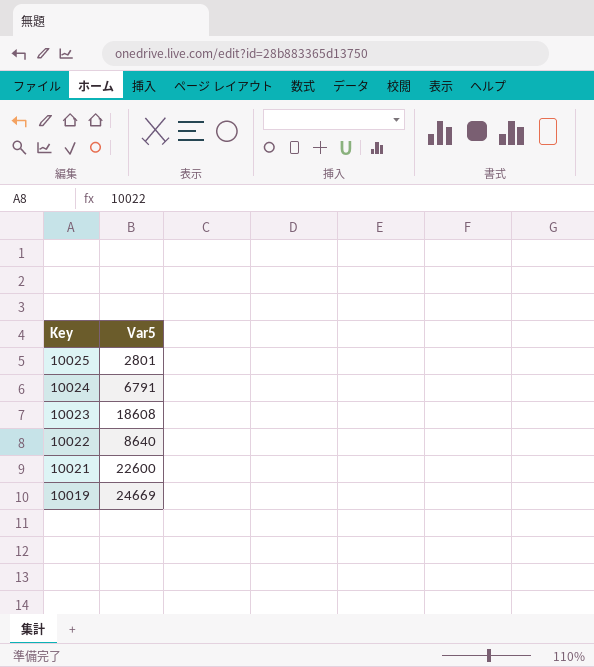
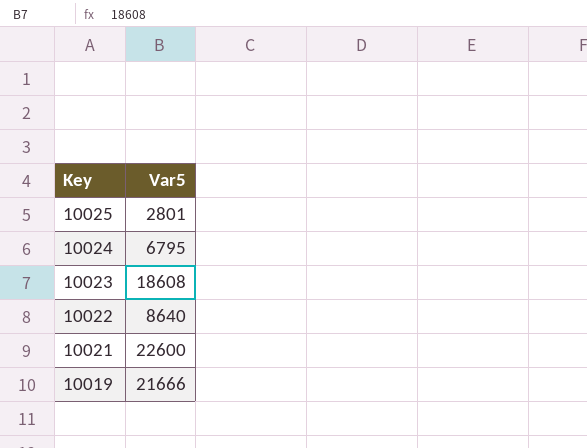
10024 | Var5: 6791 -> 6795
10019 | Var5: 24669 -> 21666

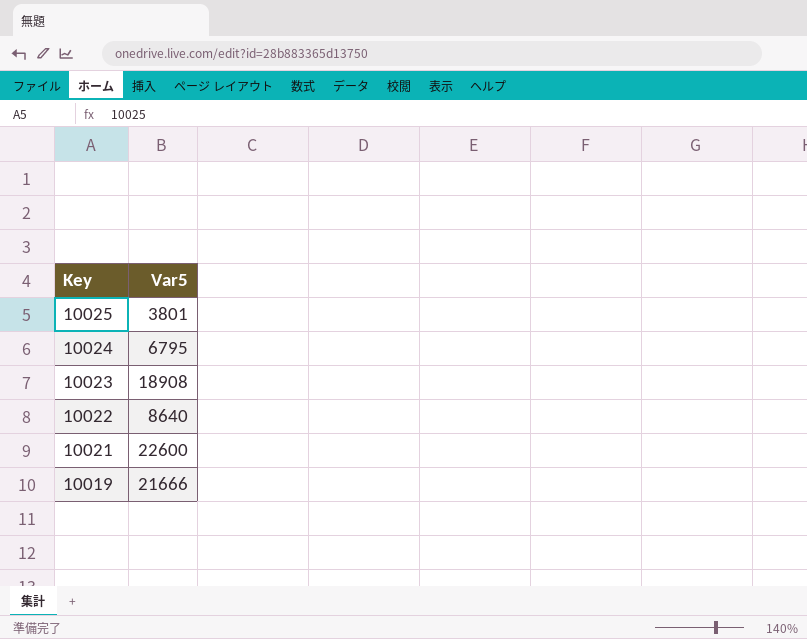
10025 | Var5: 2801 -> 3801
10023 | Var5: 18608 -> 18908

